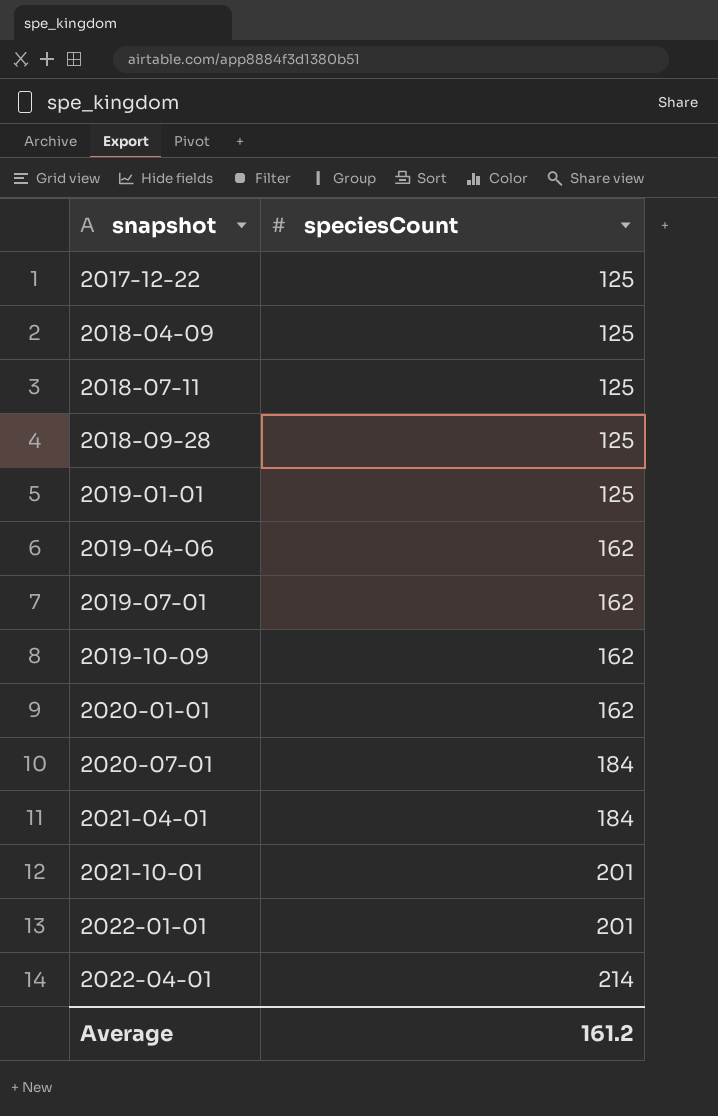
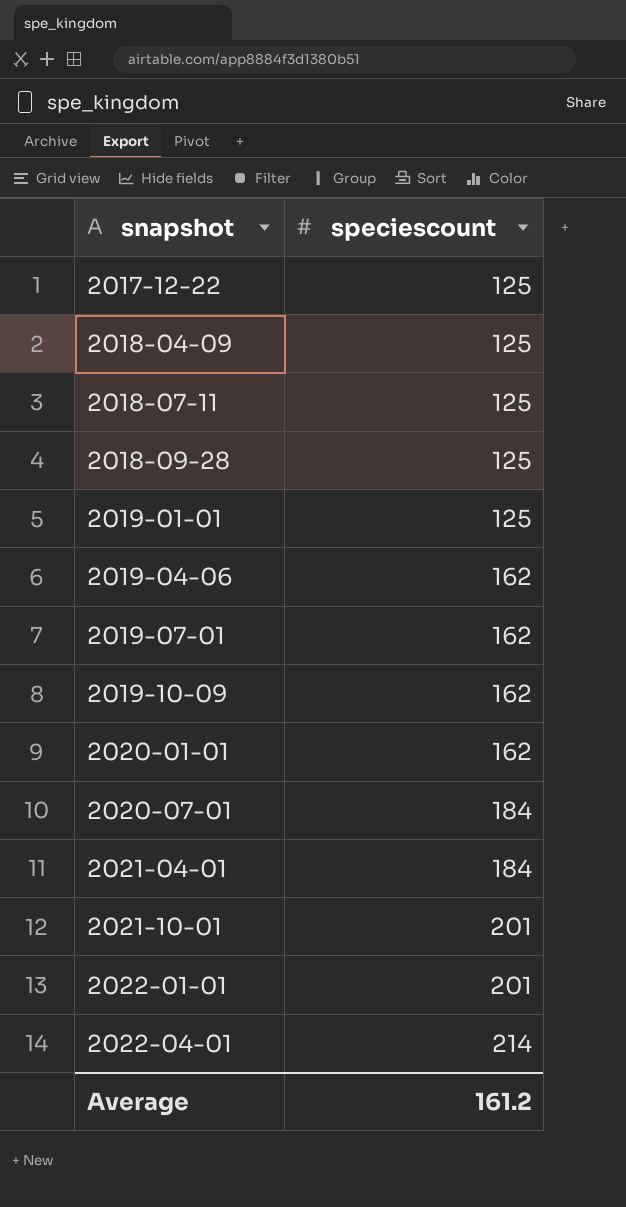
column name: speciesCount -> speciescount

